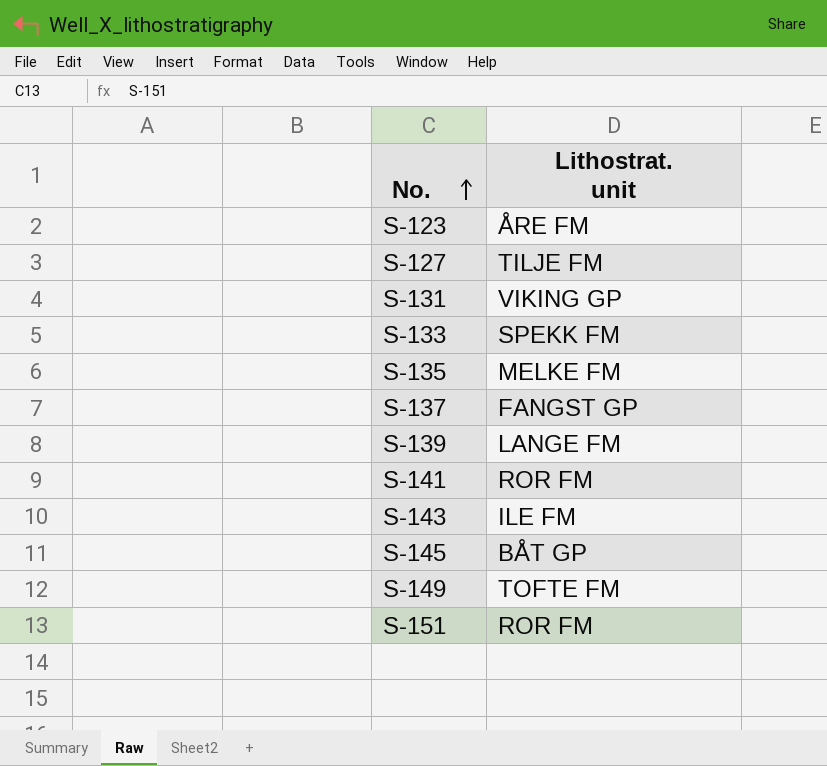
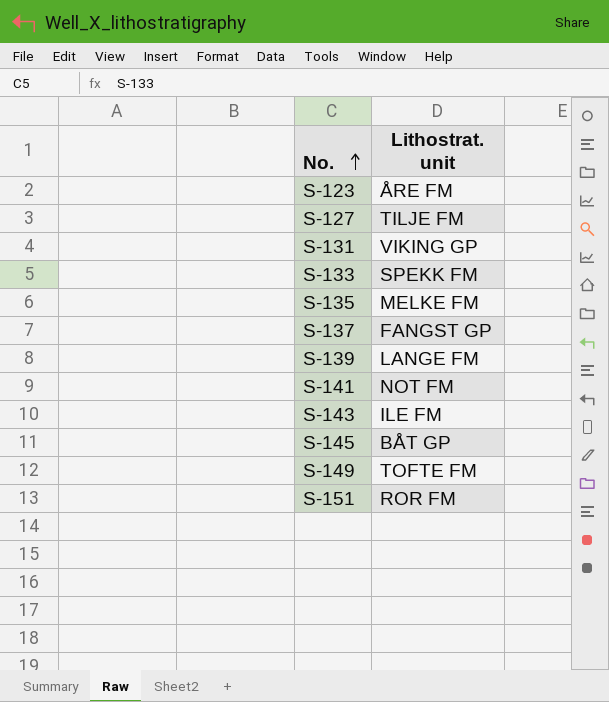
S-141 | Lithostrat. unit: ROR FM -> NOT FM

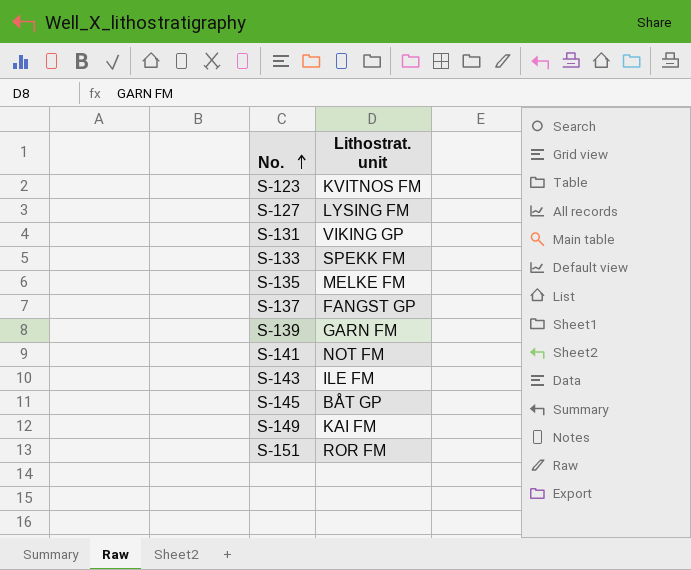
S-123 | Lithostrat. unit: ÅRE FM -> KVITNOS FM
S-127 | Lithostrat. unit: TILJE FM -> LYSING FM
S-139 | Lithostrat. unit: LANGE FM -> GARN FM
S-149 | Lithostrat. unit: TOFTE FM -> KAI FM

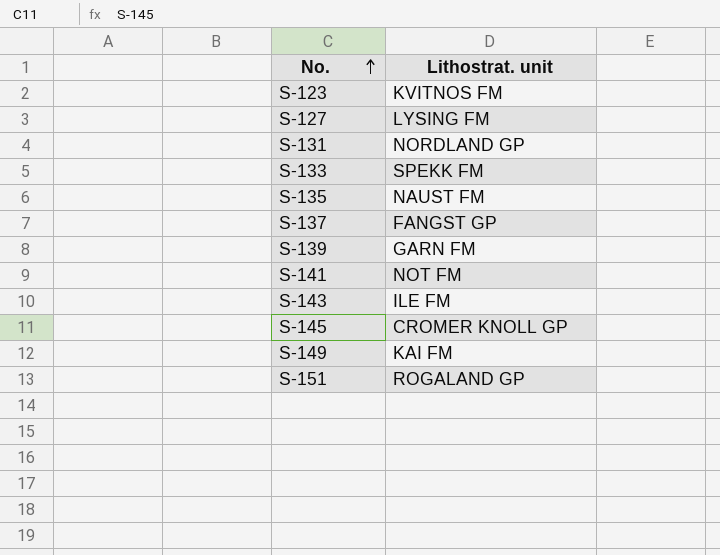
S-131 | Lithostrat. unit: VIKING GP -> NORDLAND GP
S-135 | Lithostrat. unit: MELKE FM -> NAUST FM
S-145 | Lithostrat. unit: BÅT GP -> CROMER KNOLL GP
S-151 | Lithostrat. unit: ROR FM -> ROGALAND GP

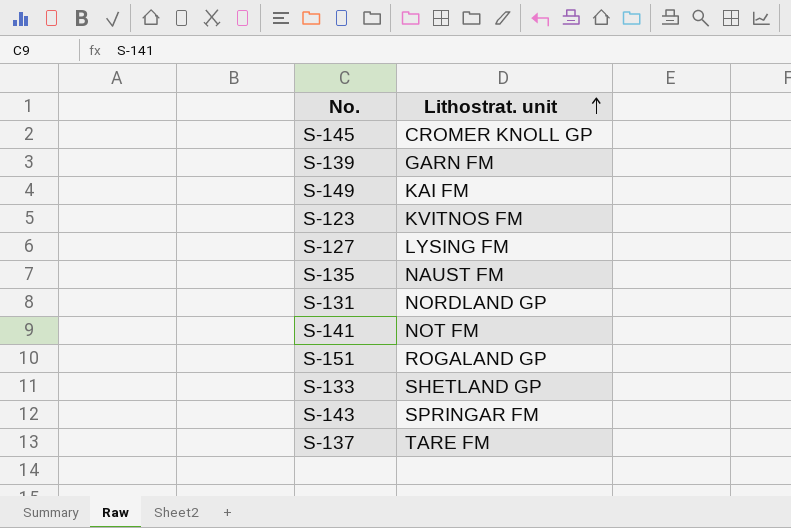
row order: No. ascending -> Lithostrat. unit ascending
S-133 | Lithostrat. unit: SPEKK FM -> SHETLAND GP
S-143 | Lithostrat. unit: ILE FM -> SPRINGAR FM
S-137 | Lithostrat. unit: FANGST GP -> TARE FM

